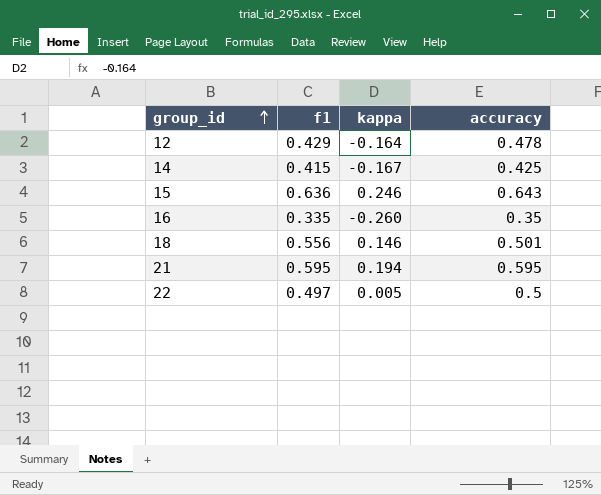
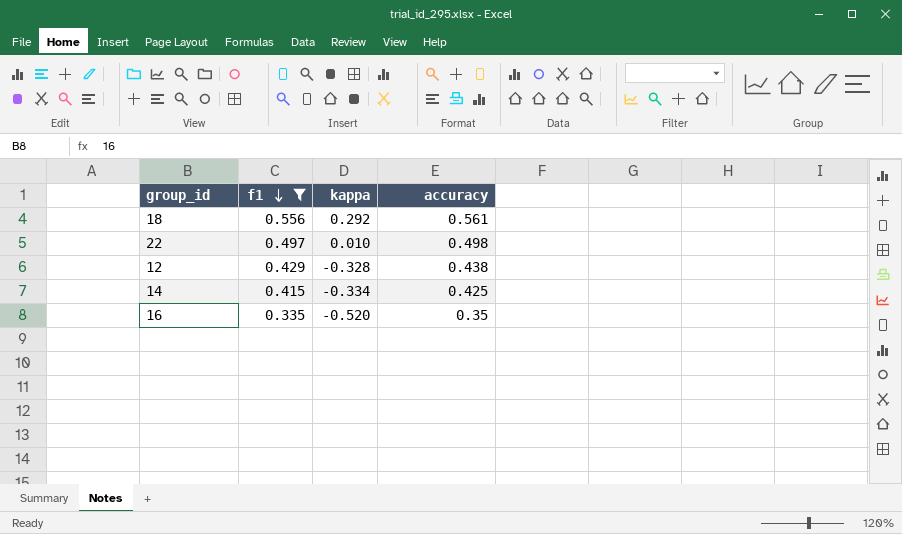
filter: none -> f1 <= 0.556
row order: group_id ascending -> f1 descending
18 | kappa: 0.146 -> 0.292
18 | accuracy: 0.501 -> 0.561
22 | kappa: 0.005 -> 0.010
22 | accuracy: 0.5 -> 0.498
12 | kappa: -0.164 -> -0.328
12 | accuracy: 0.478 -> 0.438
14 | kappa: -0.167 -> -0.334
16 | kappa: -0.260 -> -0.520

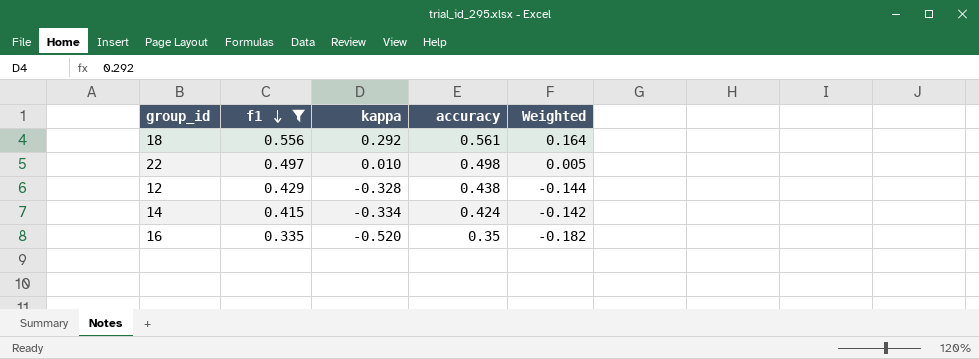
column Weighted | formula: none -> [kappa] * [accuracy]
14 | accuracy: 0.425 -> 0.424

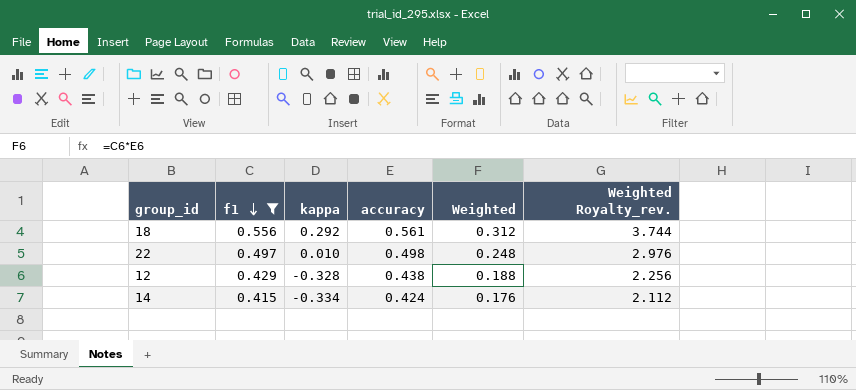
column Weighted | formula: [kappa] * [accuracy] -> [f1] * [accuracy]
column Weighted Royalty_rev. | formula: none -> [Weighted] * 12
row 16: 0.335 | -0.520 | 0.35 | -0.182 -> none

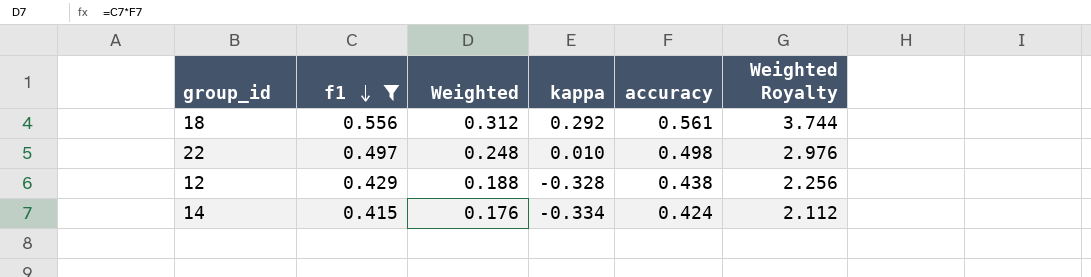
column Weighted | position: 5 -> 3
column name: Weighted Royalty_rev. -> Weighted Royalty

